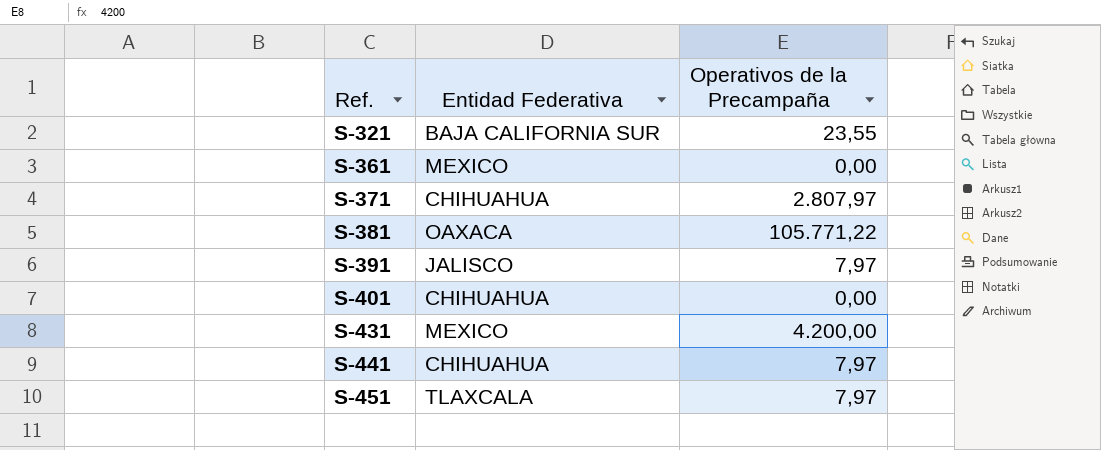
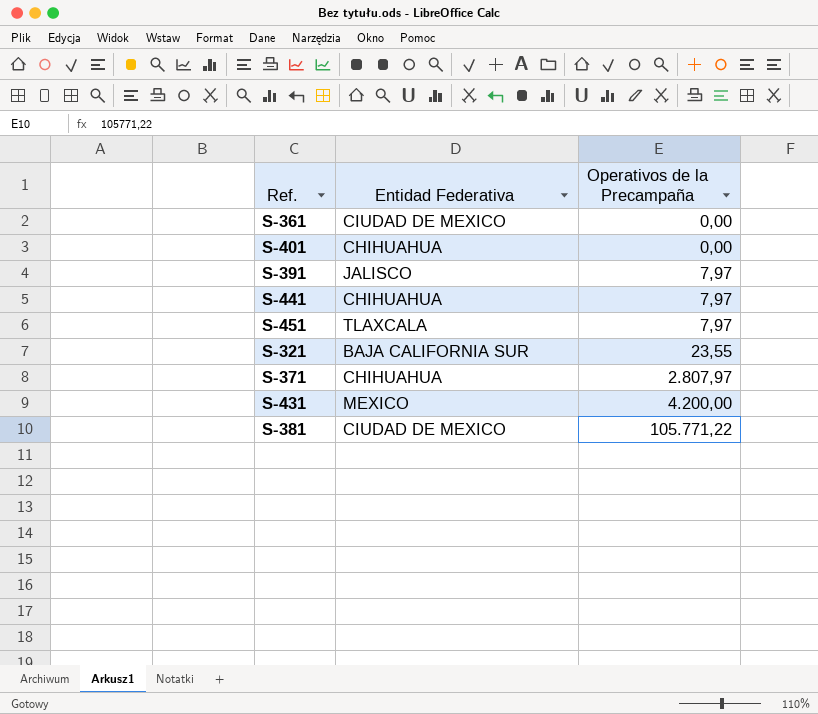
row order: Ref. ascending -> Operativos de la Precampaña ascending
S-361 | Entidad Federativa: MEXICO -> CIUDAD DE MEXICO
S-381 | Entidad Federativa: OAXACA -> CIUDAD DE MEXICO

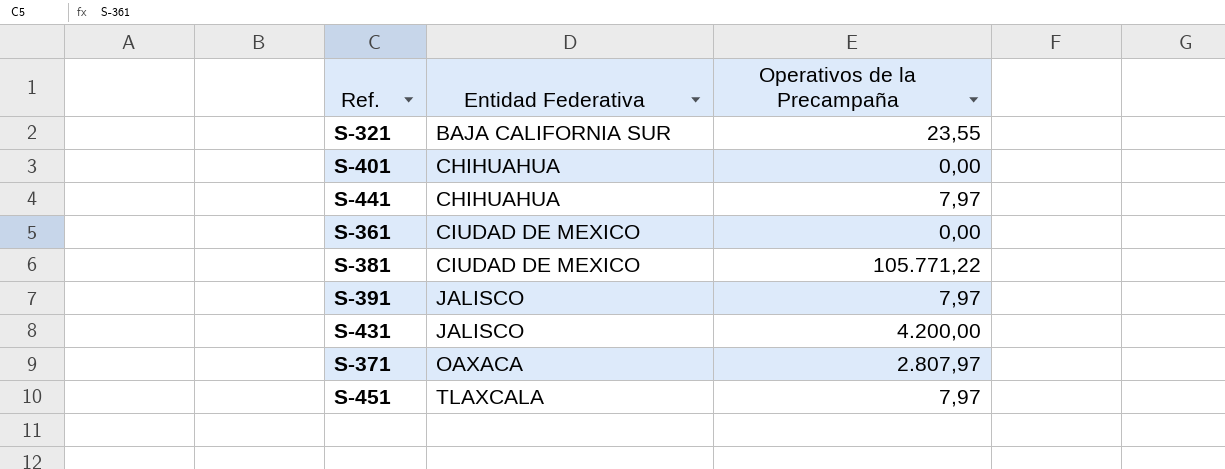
row order: Operativos de la Precampaña ascending -> Entidad Federativa ascending
S-431 | Entidad Federativa: MEXICO -> JALISCO
S-371 | Entidad Federativa: CHIHUAHUA -> OAXACA

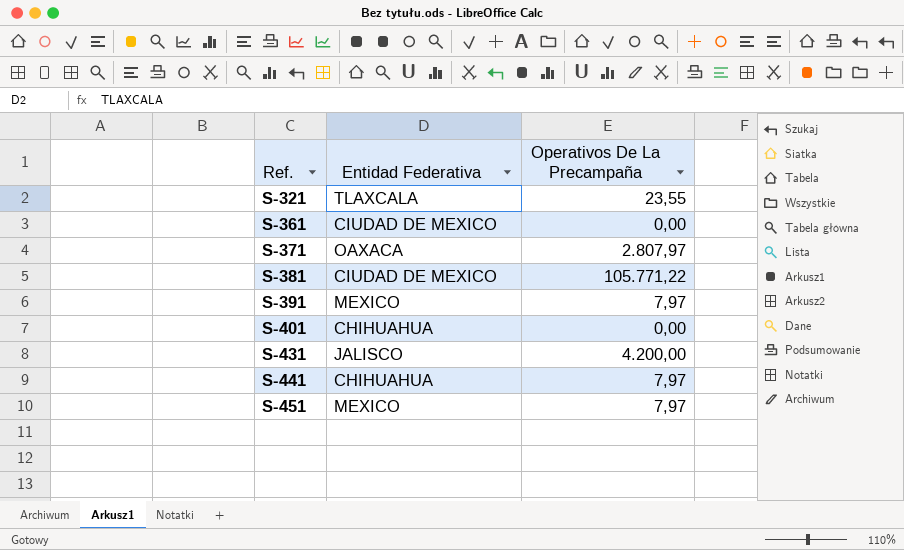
row order: Entidad Federativa ascending -> Ref. ascending
column name: Operativos de la Precampaña -> Operativos De La Precampaña
S-321 | Entidad Federativa: BAJA CALIFORNIA SUR -> TLAXCALA
S-391 | Entidad Federativa: JALISCO -> MEXICO
S-451 | Entidad Federativa: TLAXCALA -> MEXICO

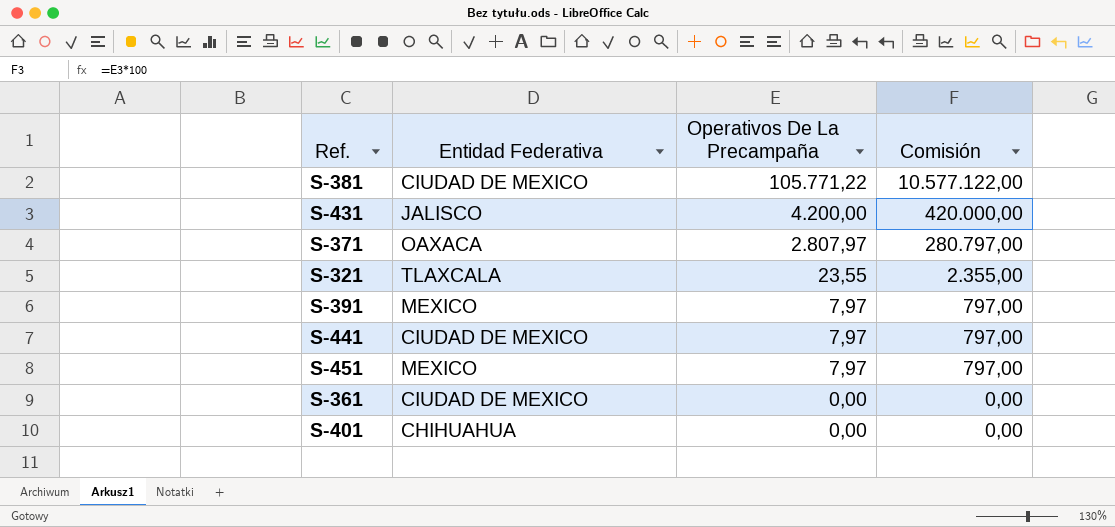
row order: Ref. ascending -> Operativos De La Precampaña descending
column Comisión | formula: none -> [Operativos De La Precampaña] * 100
S-441 | Entidad Federativa: CHIHUAHUA -> CIUDAD DE MEXICO

